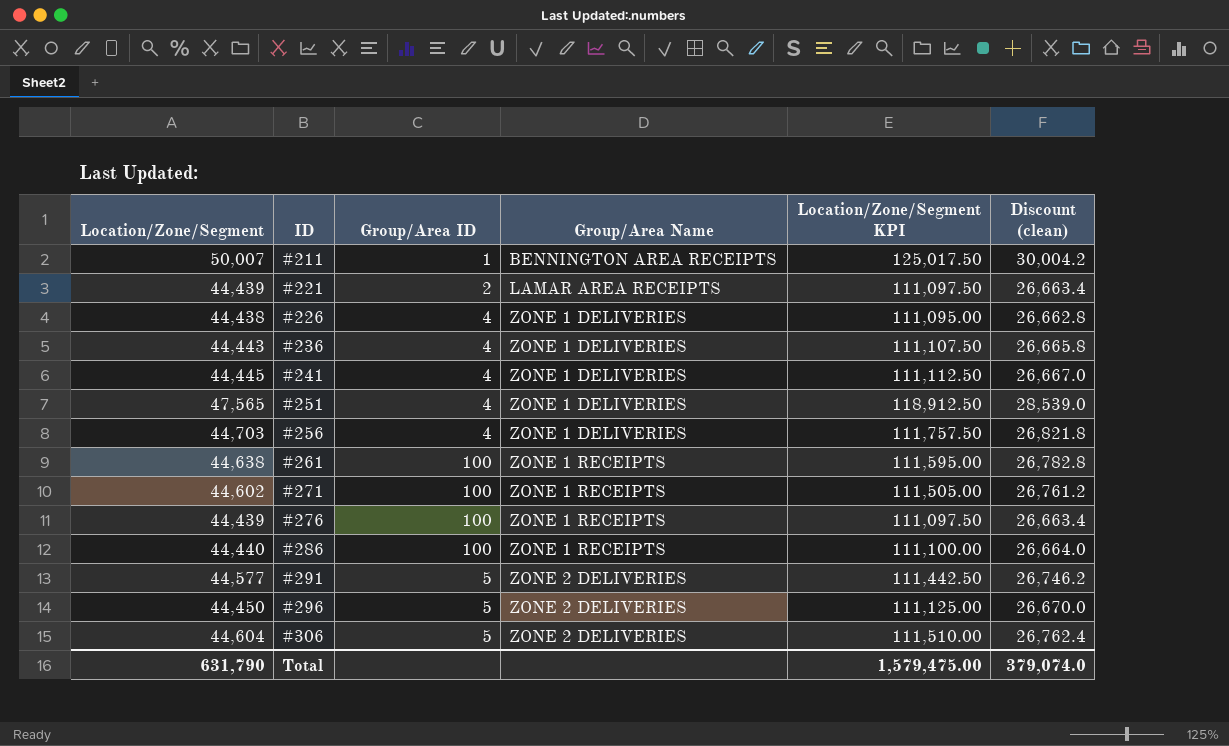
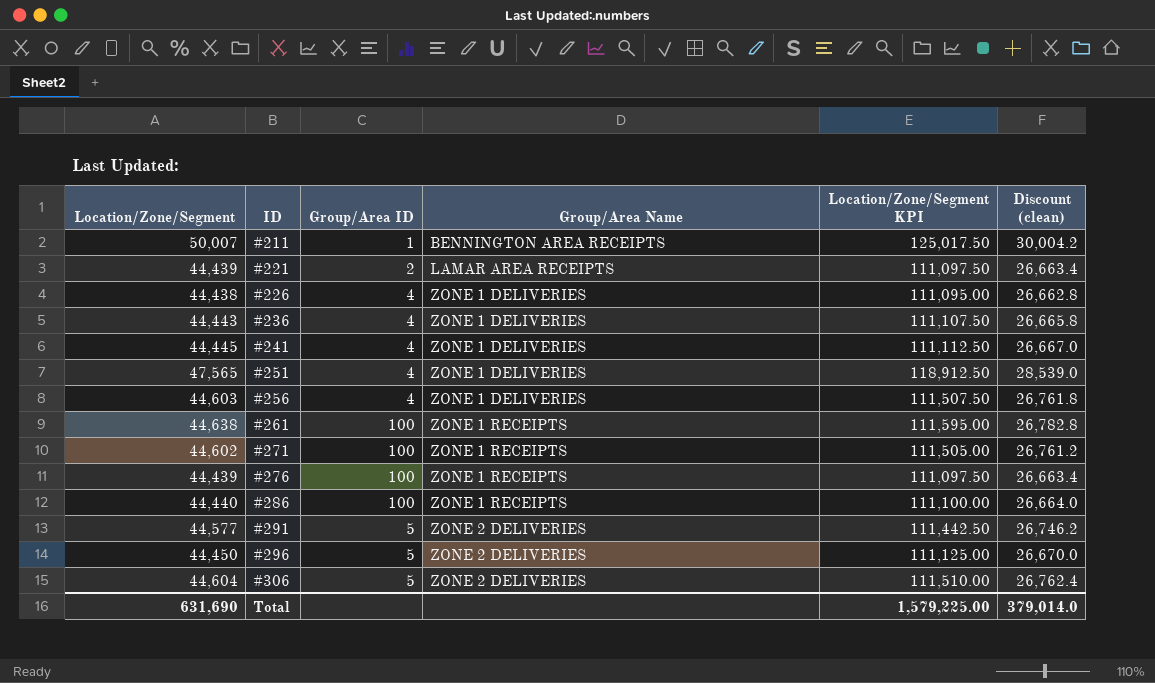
#256 | Location/Zone/Segment: 44,703 -> 44,603
#256 | Location/Zone/Segment KPI: 111,757.50 -> 111,507.50
#256 | Discount (clean): 26,821.8 -> 26,761.8
Total | Location/Zone/Segment: 631,790 -> 631,690
Total | Location/Zone/Segment KPI: 1,579,475.00 -> 1,579,225.00
Total | Discount (clean): 379,074.0 -> 379,014.0

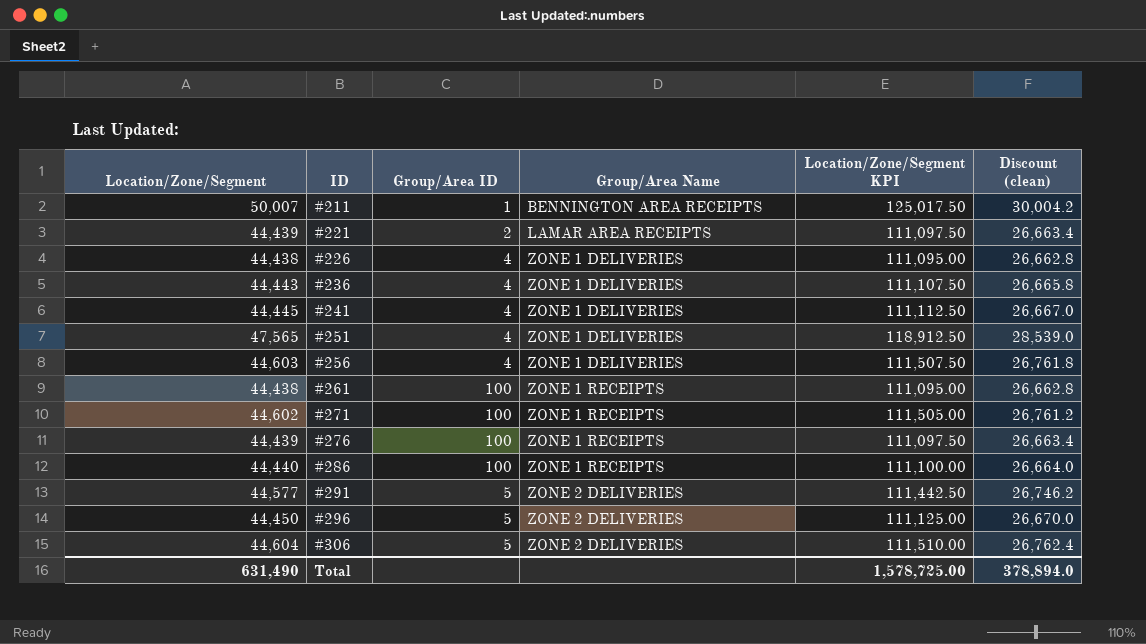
#261 | Location/Zone/Segment: 44,638 -> 44,438
#261 | Location/Zone/Segment KPI: 111,595.00 -> 111,095.00
#261 | Discount (clean): 26,782.8 -> 26,662.8
Total | Location/Zone/Segment: 631,690 -> 631,490
Total | Location/Zone/Segment KPI: 1,579,225.00 -> 1,578,725.00
Total | Discount (clean): 379,014.0 -> 378,894.0

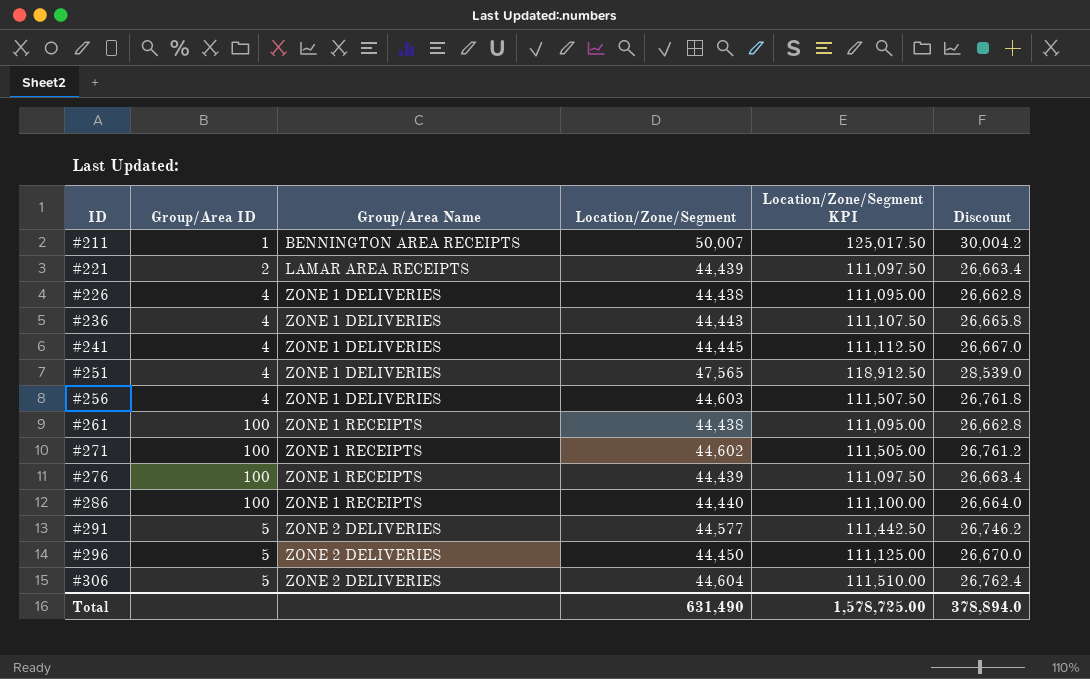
column Location/Zone/Segment | position: 1 -> 4
column name: Discount (clean) -> Discount

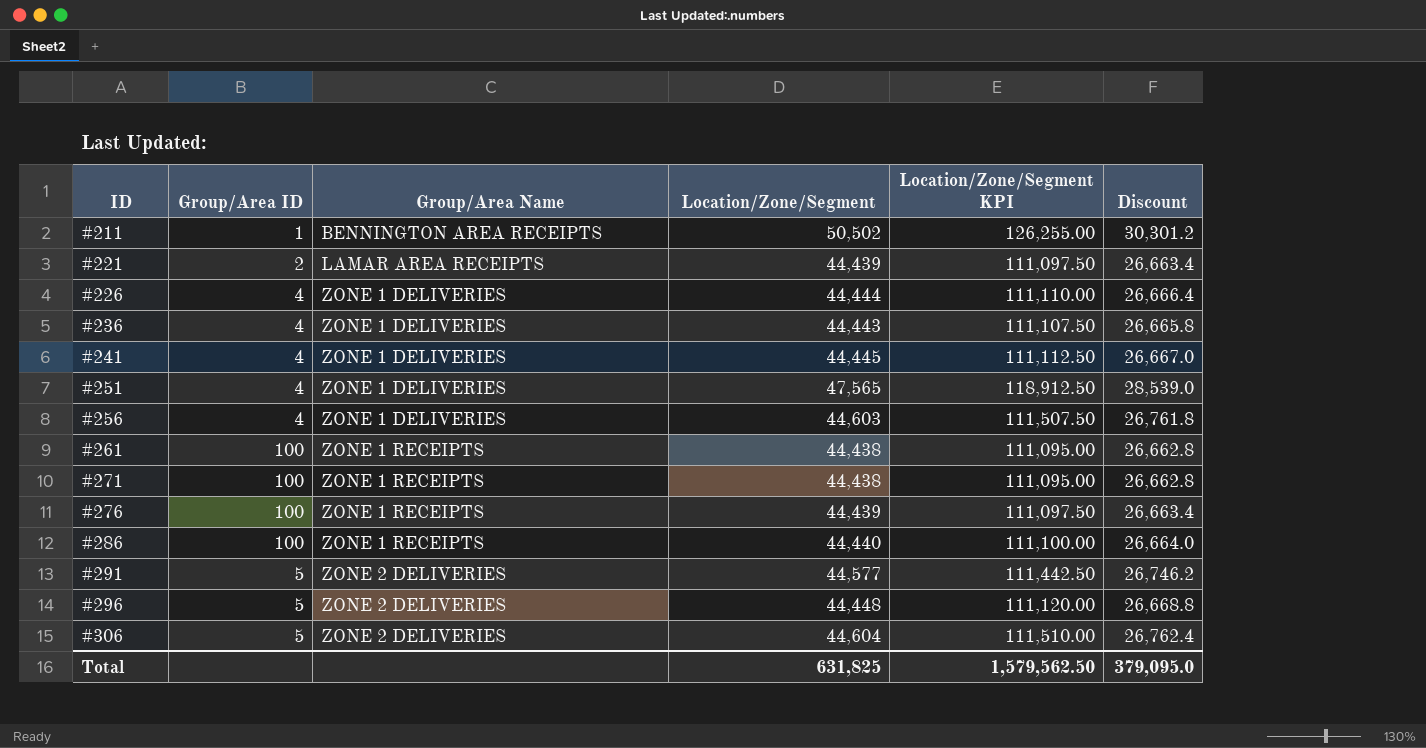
#211 | Location/Zone/Segment: 50,007 -> 50,502
#211 | Location/Zone/Segment KPI: 125,017.50 -> 126,255.00
#211 | Discount: 30,004.2 -> 30,301.2
#226 | Location/Zone/Segment: 44,438 -> 44,444
#226 | Location/Zone/Segment KPI: 111,095.00 -> 111,110.00
#226 | Discount: 26,662.8 -> 26,666.4
#271 | Location/Zone/Segment: 44,602 -> 44,438
#271 | Location/Zone/Segment KPI: 111,505.00 -> 111,095.00
#271 | Discount: 26,761.2 -> 26,662.8
#296 | Location/Zone/Segment: 44,450 -> 44,448
#296 | Location/Zone/Segment KPI: 111,125.00 -> 111,120.00
#296 | Discount: 26,670.0 -> 26,668.8
Total | Location/Zone/Segment: 631,490 -> 631,825
Total | Location/Zone/Segment KPI: 1,578,725.00 -> 1,579,562.50
Total | Discount: 378,894.0 -> 379,095.0

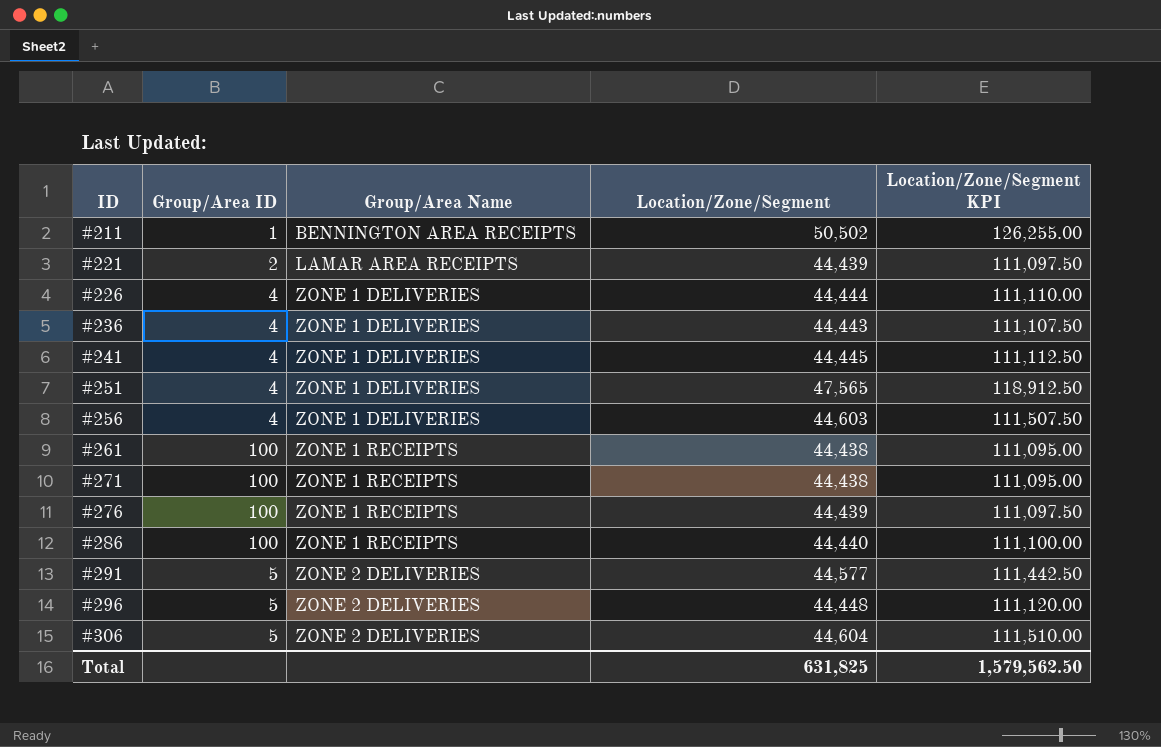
column Discount | formula: [Location/Zone/Segment] * 0.6 -> none

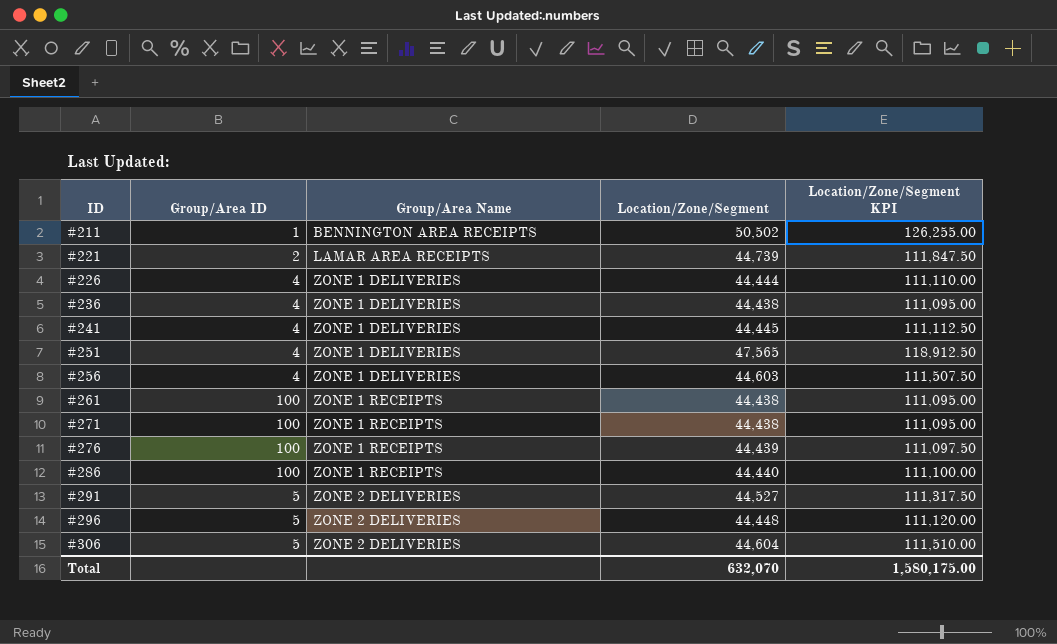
#221 | Location/Zone/Segment: 44,439 -> 44,739
#221 | Location/Zone/Segment KPI: 111,097.50 -> 111,847.50
#236 | Location/Zone/Segment: 44,443 -> 44,438
#236 | Location/Zone/Segment KPI: 111,107.50 -> 111,095.00
#291 | Location/Zone/Segment: 44,577 -> 44,527
#291 | Location/Zone/Segment KPI: 111,442.50 -> 111,317.50
Total | Location/Zone/Segment: 631,825 -> 632,070
Total | Location/Zone/Segment KPI: 1,579,562.50 -> 1,580,175.00

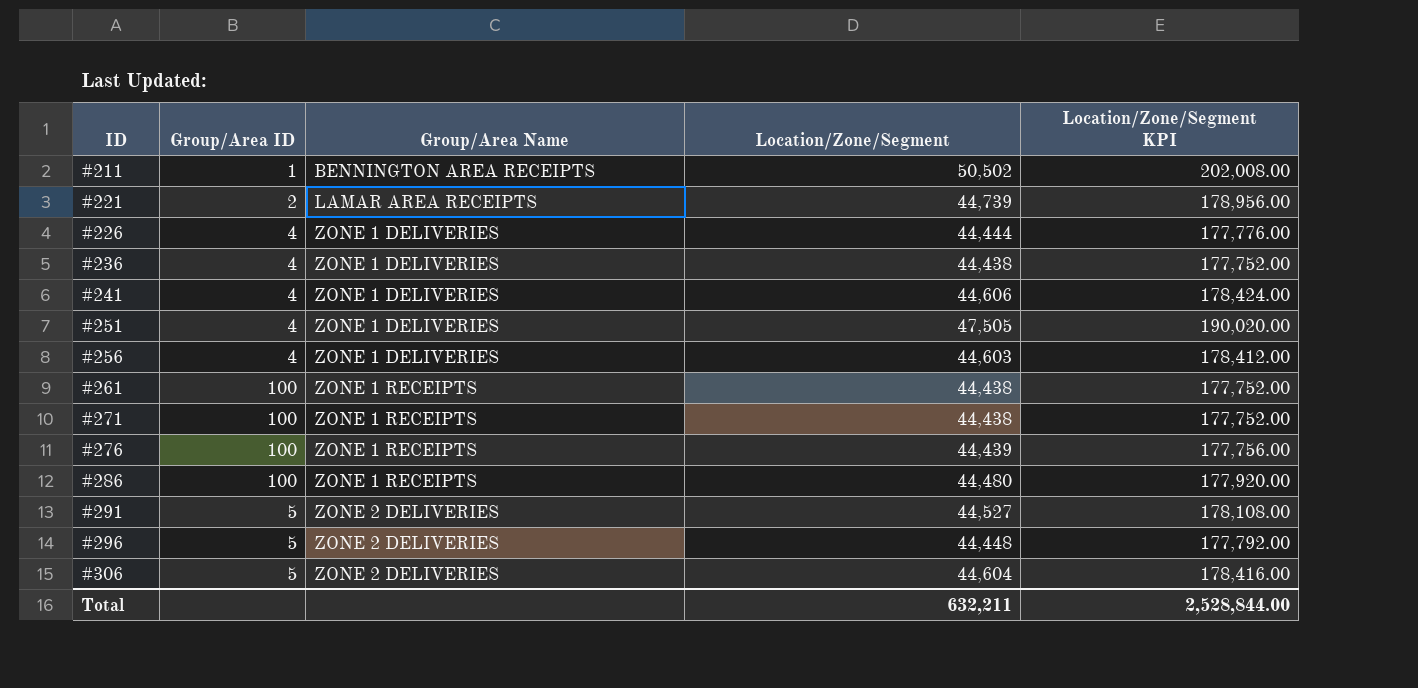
column Location/Zone/Segment KPI | formula: [Location/Zone/Segment] * 2.5 -> [Location/Zone/Segment] * 4
#241 | Location/Zone/Segment: 44,445 -> 44,606
#251 | Location/Zone/Segment: 47,565 -> 47,505
#286 | Location/Zone/Segment: 44,440 -> 44,480
Total | Location/Zone/Segment: 632,070 -> 632,211
Total | Location/Zone/Segment KPI: 1,580,175.00 -> 2,528,844.00

